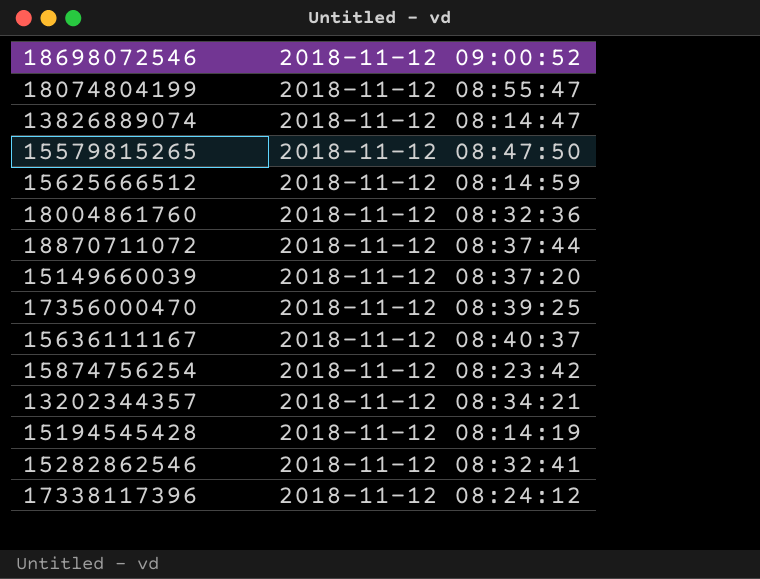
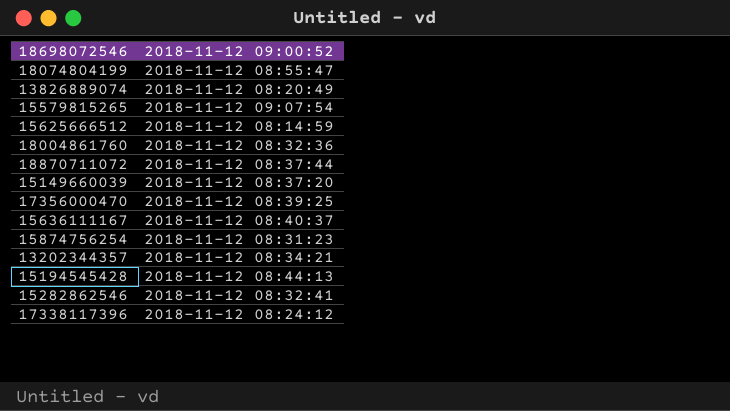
13826889074 | 2018-11-12 09:00:52: 2018-11-12 08:14:47 -> 2018-11-12 08:20:49
15579815265 | 2018-11-12 09:00:52: 2018-11-12 08:47:50 -> 2018-11-12 09:07:54
15874756254 | 2018-11-12 09:00:52: 2018-11-12 08:23:42 -> 2018-11-12 08:31:23
15194545428 | 2018-11-12 09:00:52: 2018-11-12 08:14:19 -> 2018-11-12 08:44:13

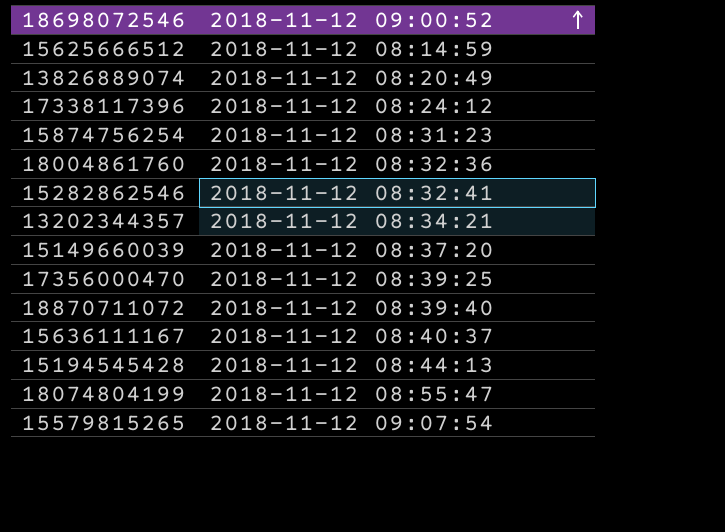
row order: none -> 2018-11-12 09:00:52 ascending
18870711072 | 2018-11-12 09:00:52: 2018-11-12 08:37:44 -> 2018-11-12 08:39:40

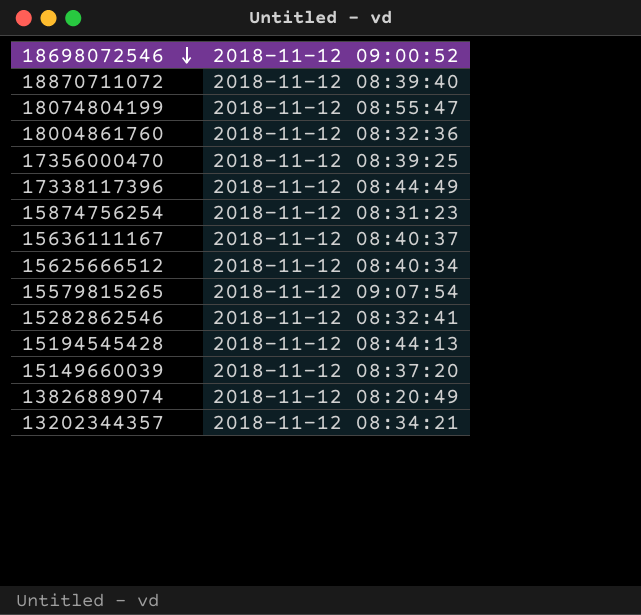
row order: 2018-11-12 09:00:52 ascending -> 18698072546 descending
17338117396 | 2018-11-12 09:00:52: 2018-11-12 08:24:12 -> 2018-11-12 08:44:49
15625666512 | 2018-11-12 09:00:52: 2018-11-12 08:14:59 -> 2018-11-12 08:40:34

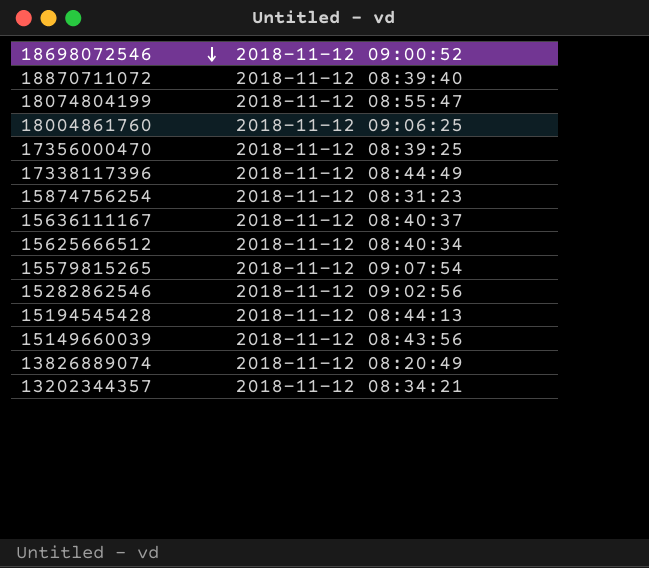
18004861760 | 2018-11-12 09:00:52: 2018-11-12 08:32:36 -> 2018-11-12 09:06:25
15282862546 | 2018-11-12 09:00:52: 2018-11-12 08:32:41 -> 2018-11-12 09:02:56
15149660039 | 2018-11-12 09:00:52: 2018-11-12 08:37:20 -> 2018-11-12 08:43:56

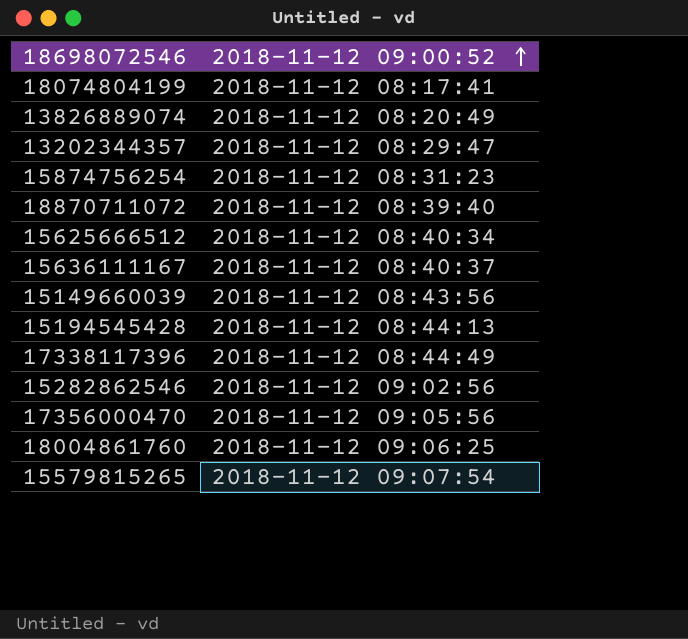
row order: 18698072546 descending -> 2018-11-12 09:00:52 ascending
18074804199 | 2018-11-12 09:00:52: 2018-11-12 08:55:47 -> 2018-11-12 08:17:41
13202344357 | 2018-11-12 09:00:52: 2018-11-12 08:34:21 -> 2018-11-12 08:29:47
17356000470 | 2018-11-12 09:00:52: 2018-11-12 08:39:25 -> 2018-11-12 09:05:56

